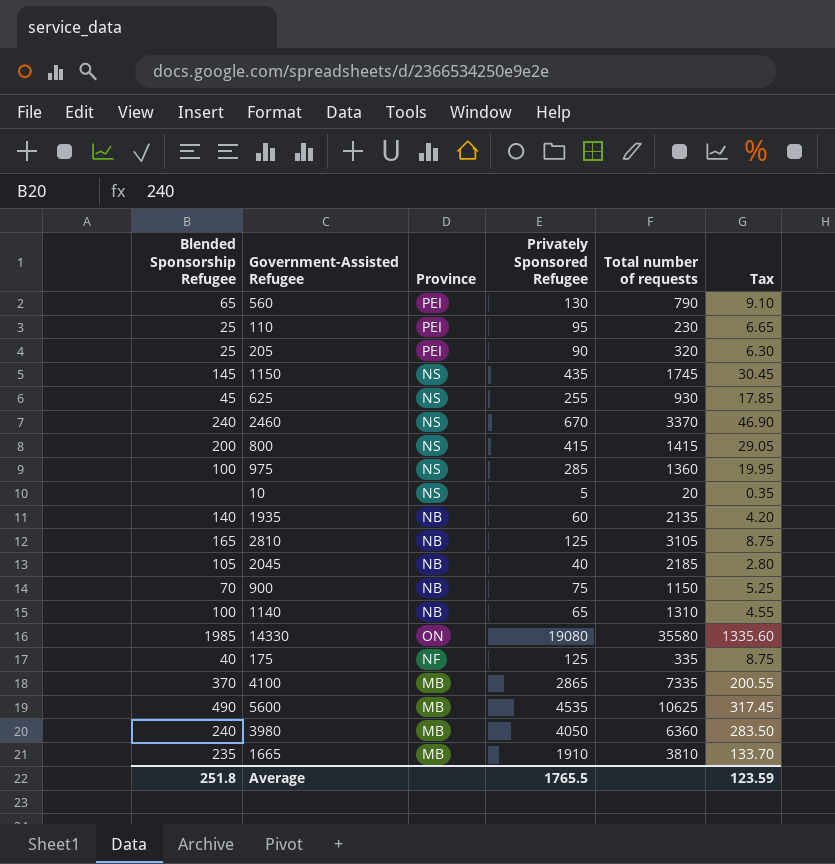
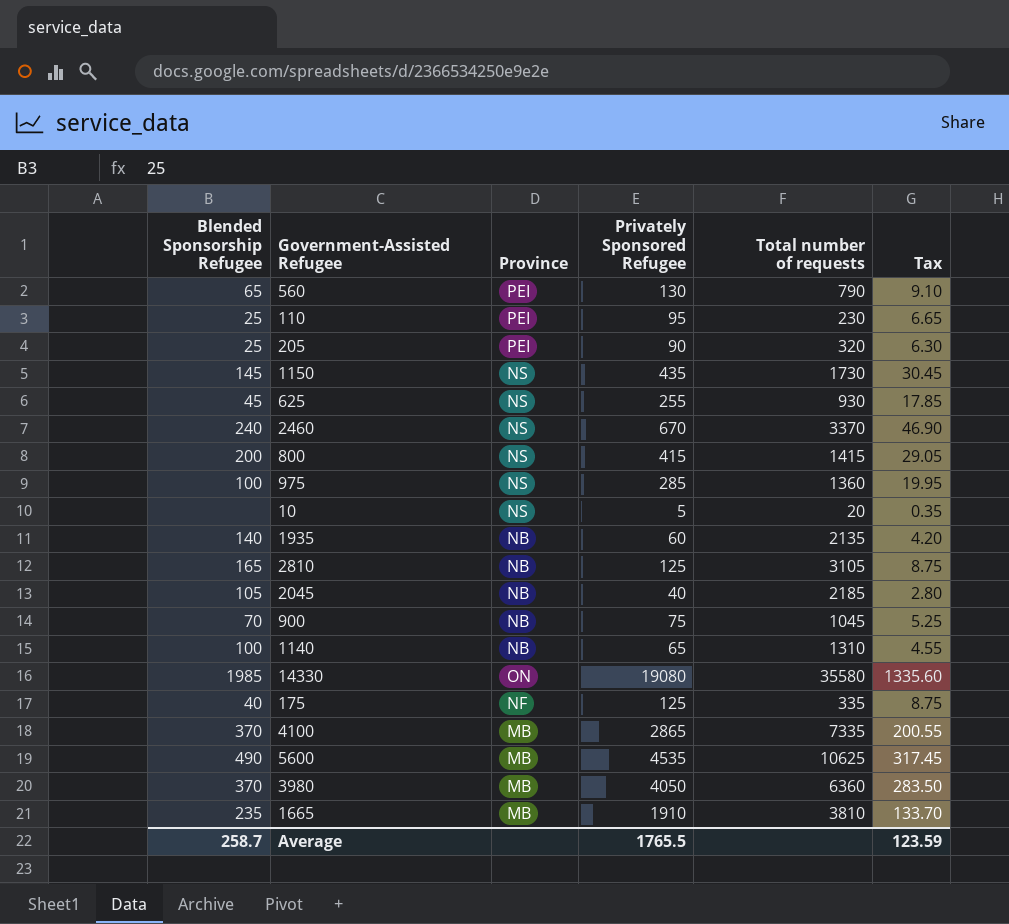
1150 | Total number of requests: 1745 -> 1730
900 | Total number of requests: 1150 -> 1045
3980 | Blended Sponsorship Refugee: 240 -> 370
Average | Blended Sponsorship Refugee: 251.8 -> 258.7

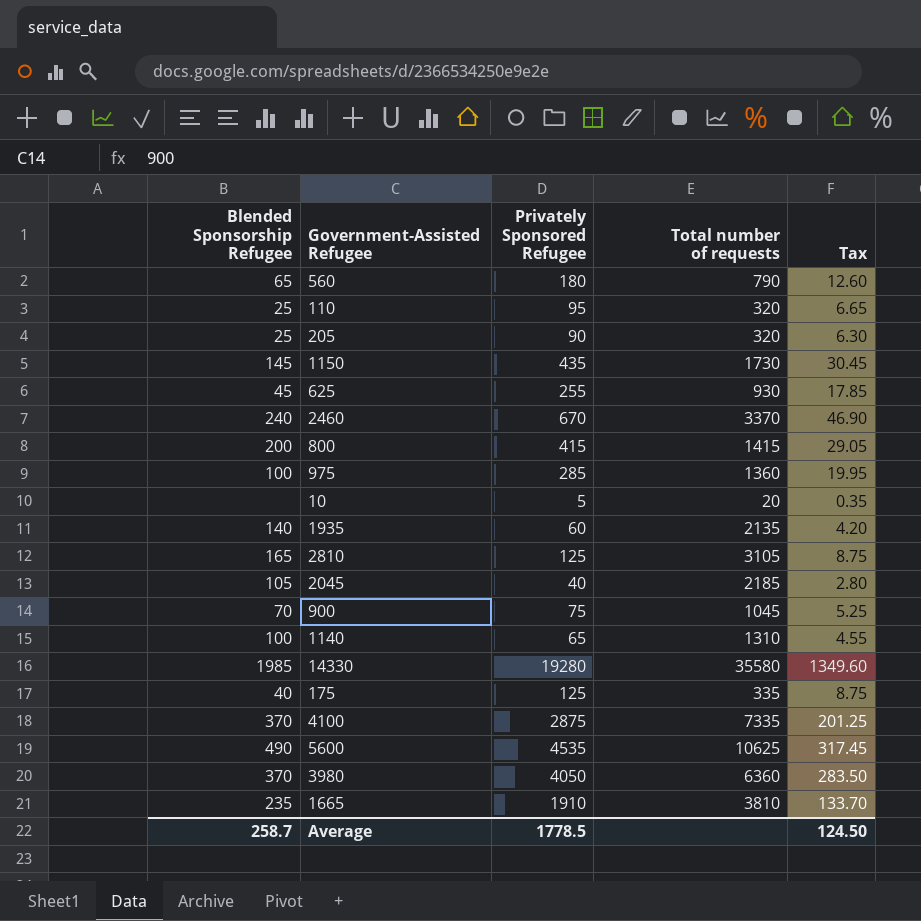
column Province | position: 3 -> none
560 | Privately Sponsored Refugee: 130 -> 180
560 | Tax: 9.10 -> 12.60
110 | Total number of requests: 230 -> 320
14330 | Privately Sponsored Refugee: 19080 -> 19280
14330 | Tax: 1335.60 -> 1349.60
4100 | Privately Sponsored Refugee: 2865 -> 2875
4100 | Tax: 200.55 -> 201.25
Average | Privately Sponsored Refugee: 1765.5 -> 1778.5
Average | Tax: 123.59 -> 124.50

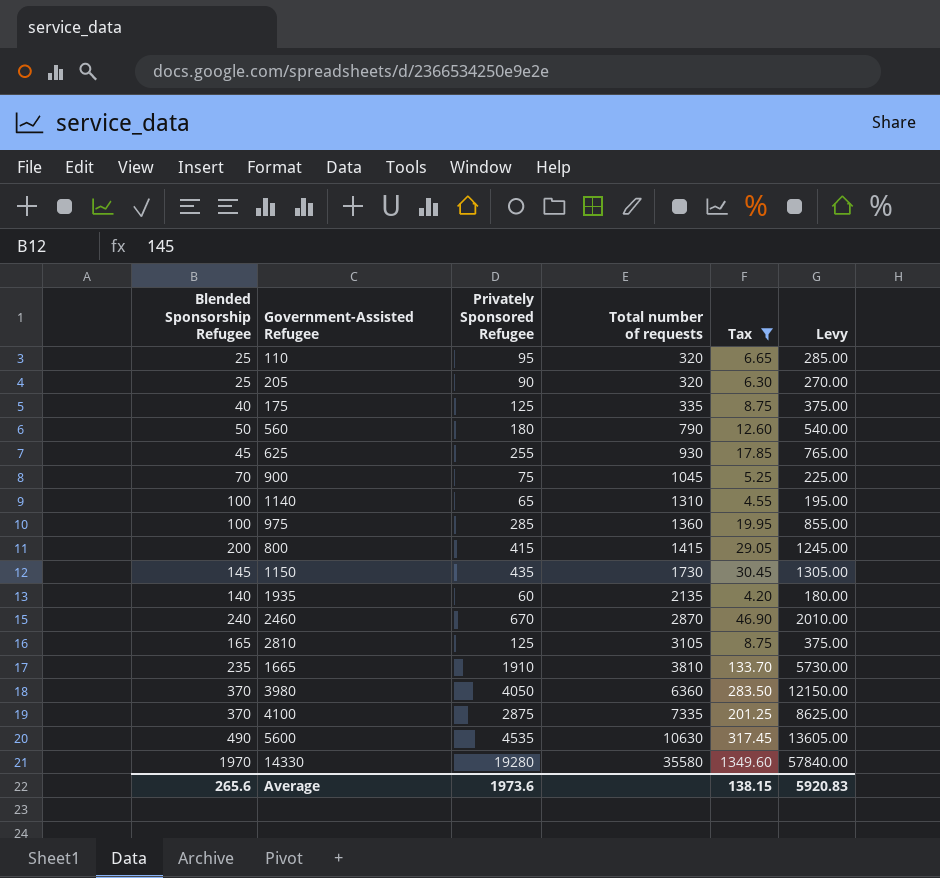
filter: none -> Tax >= 4.20
row order: none -> Total number of requests ascending
column Levy | formula: none -> [Privately Sponsored Refugee] * 3
560 | Blended Sponsorship Refugee: 65 -> 50
2460 | Total number of requests: 3370 -> 2870
5600 | Total number of requests: 10625 -> 10630
14330 | Blended Sponsorship Refugee: 1985 -> 1970
Average | Blended Sponsorship Refugee: 258.7 -> 265.6
Average | Privately Sponsored Refugee: 1778.5 -> 1973.6
Average | Tax: 124.50 -> 138.15

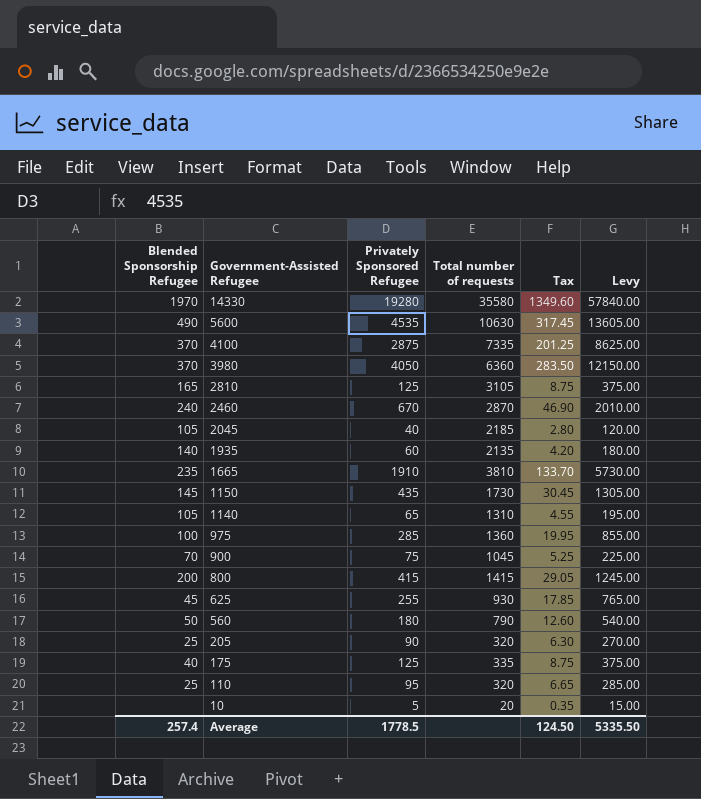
filter: Tax >= 4.20 -> none
row order: Total number of requests ascending -> Government-Assisted Refugee descending
1140 | Blended Sponsorship Refugee: 100 -> 105
Average | Blended Sponsorship Refugee: 265.6 -> 257.4
Average | Privately Sponsored Refugee: 1973.6 -> 1778.5
Average | Tax: 138.15 -> 124.50
Average | Levy: 5920.83 -> 5335.50

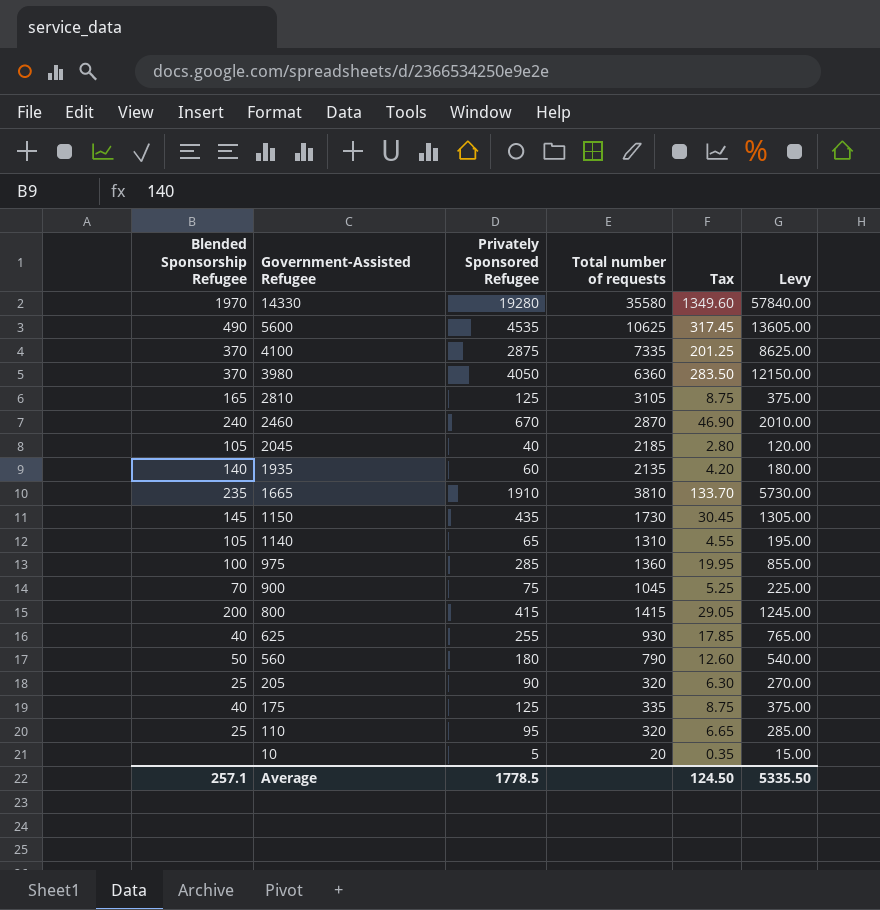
5600 | Total number of requests: 10630 -> 10625
625 | Blended Sponsorship Refugee: 45 -> 40
Average | Blended Sponsorship Refugee: 257.4 -> 257.1

